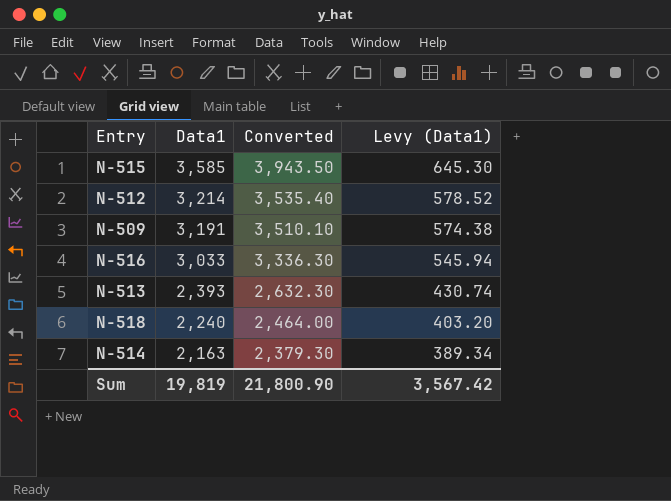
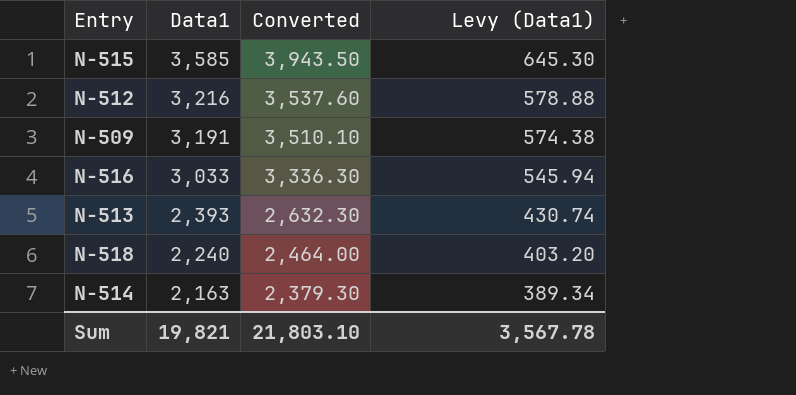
N-512 | Data1: 3,214 -> 3,216
N-512 | Converted: 3,535.40 -> 3,537.60
N-512 | Levy (Data1): 578.52 -> 578.88
Sum | Data1: 19,819 -> 19,821
Sum | Converted: 21,800.90 -> 21,803.10
Sum | Levy (Data1): 3,567.42 -> 3,567.78

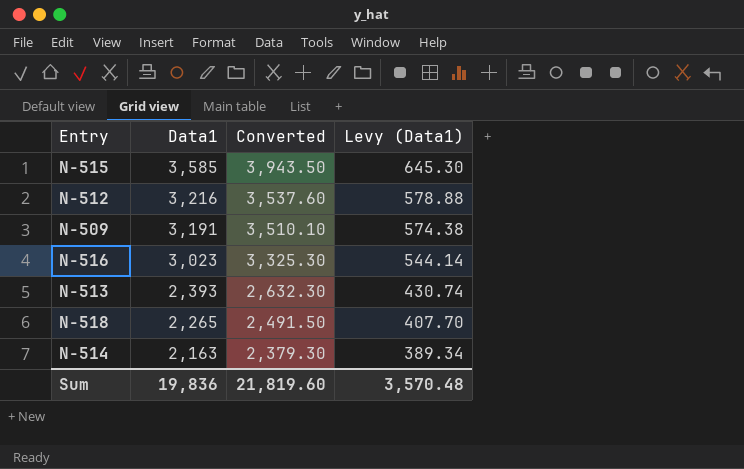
N-516 | Data1: 3,033 -> 3,023
N-516 | Converted: 3,336.30 -> 3,325.30
N-516 | Levy (Data1): 545.94 -> 544.14
N-518 | Data1: 2,240 -> 2,265
N-518 | Converted: 2,464.00 -> 2,491.50
N-518 | Levy (Data1): 403.20 -> 407.70
Sum | Data1: 19,821 -> 19,836
Sum | Converted: 21,803.10 -> 21,819.60
Sum | Levy (Data1): 3,567.78 -> 3,570.48

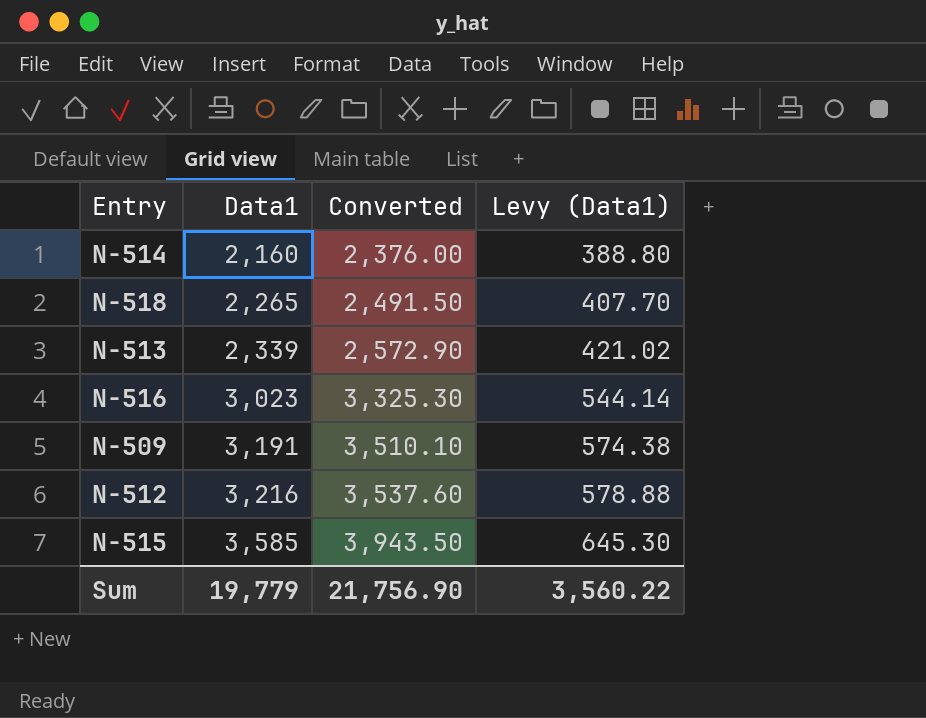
row order: Data1 descending -> Data1 ascending
N-514 | Data1: 2,163 -> 2,160
N-514 | Converted: 2,379.30 -> 2,376.00
N-514 | Levy (Data1): 389.34 -> 388.80
N-513 | Data1: 2,393 -> 2,339
N-513 | Converted: 2,632.30 -> 2,572.90
N-513 | Levy (Data1): 430.74 -> 421.02
Sum | Data1: 19,836 -> 19,779
Sum | Converted: 21,819.60 -> 21,756.90
Sum | Levy (Data1): 3,570.48 -> 3,560.22

